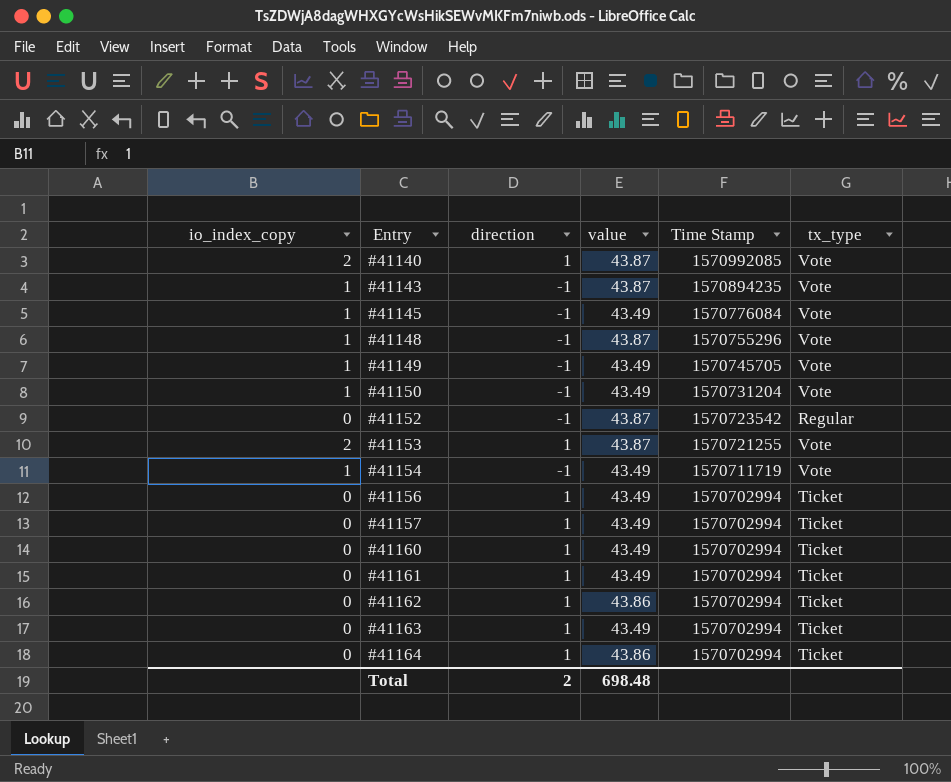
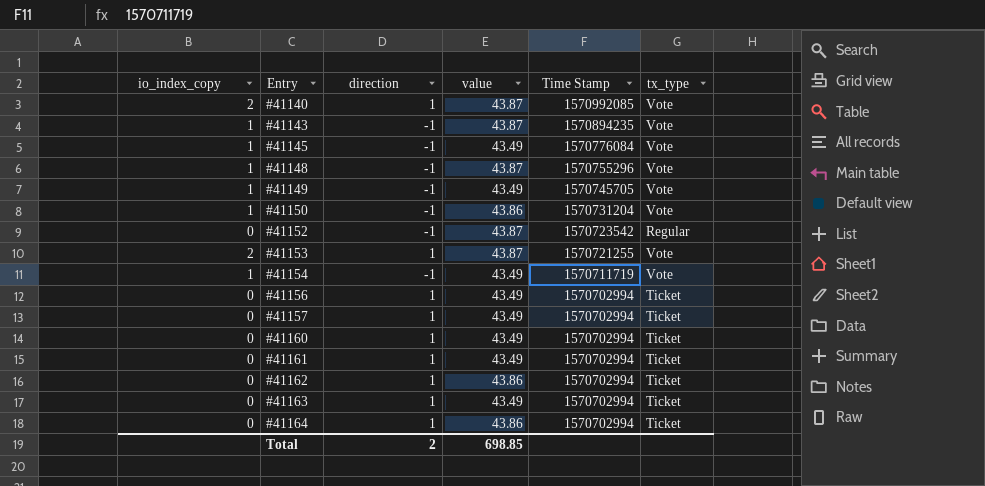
#41150 | value: 43.49 -> 43.86
Total | value: 698.48 -> 698.85

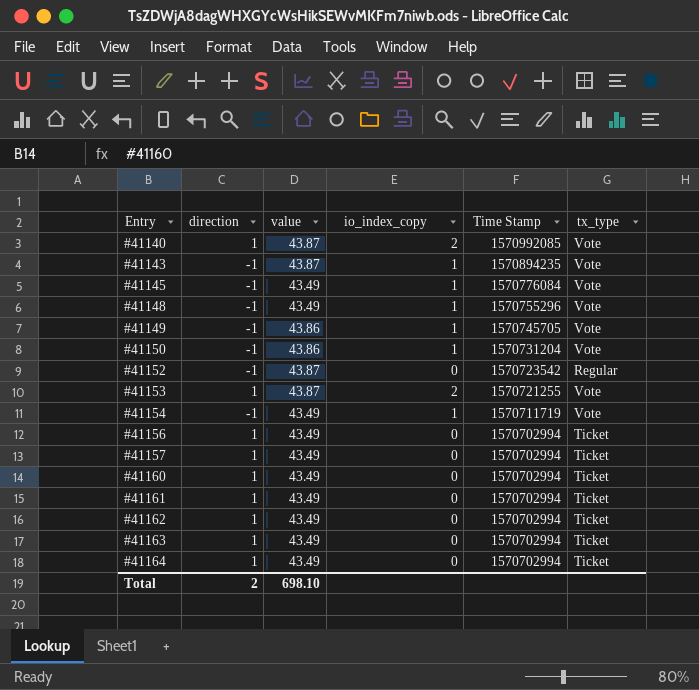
column io_index_copy | position: 1 -> 4
#41148 | value: 43.87 -> 43.49
#41149 | value: 43.49 -> 43.86
#41162 | value: 43.86 -> 43.49
#41164 | value: 43.86 -> 43.49
Total | value: 698.85 -> 698.10

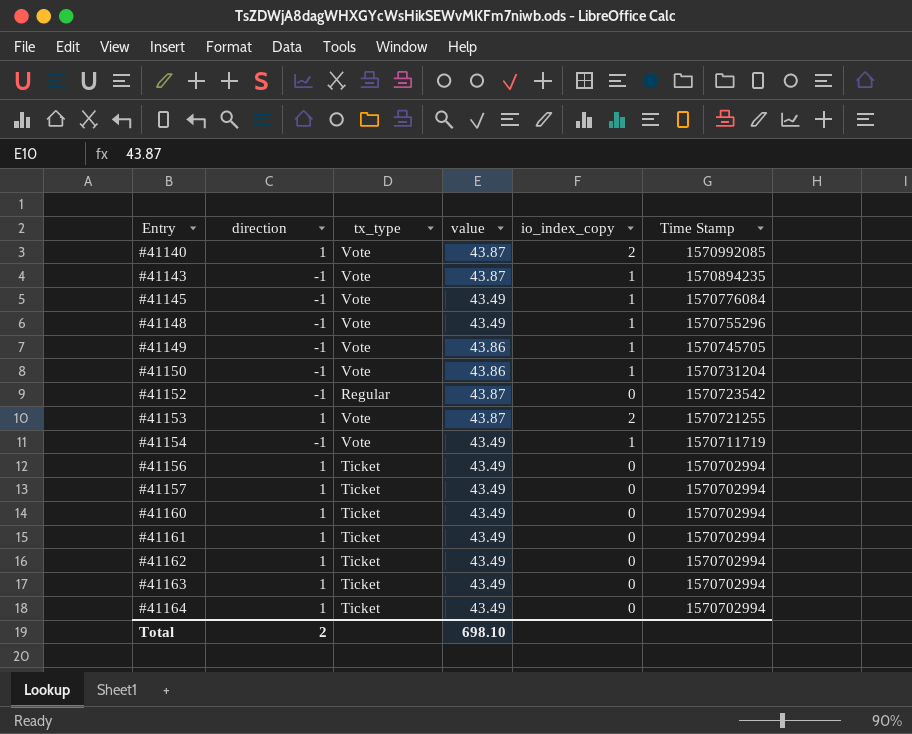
column tx_type | position: 6 -> 3

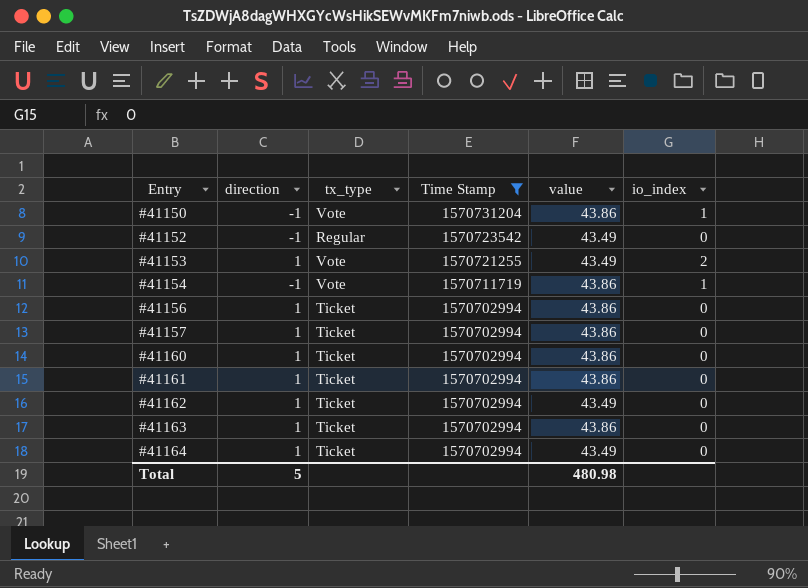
filter: none -> Time Stamp <= 1570731204
column Time Stamp | position: 6 -> 4
column name: io_index_copy -> io_index
#41152 | value: 43.87 -> 43.49
#41153 | value: 43.87 -> 43.49
#41154 | value: 43.49 -> 43.86
#41156 | value: 43.49 -> 43.86
#41157 | value: 43.49 -> 43.86
#41160 | value: 43.49 -> 43.86
#41161 | value: 43.49 -> 43.86
#41163 | value: 43.49 -> 43.86
Total | direction: 2 -> 5
Total | value: 698.10 -> 480.98

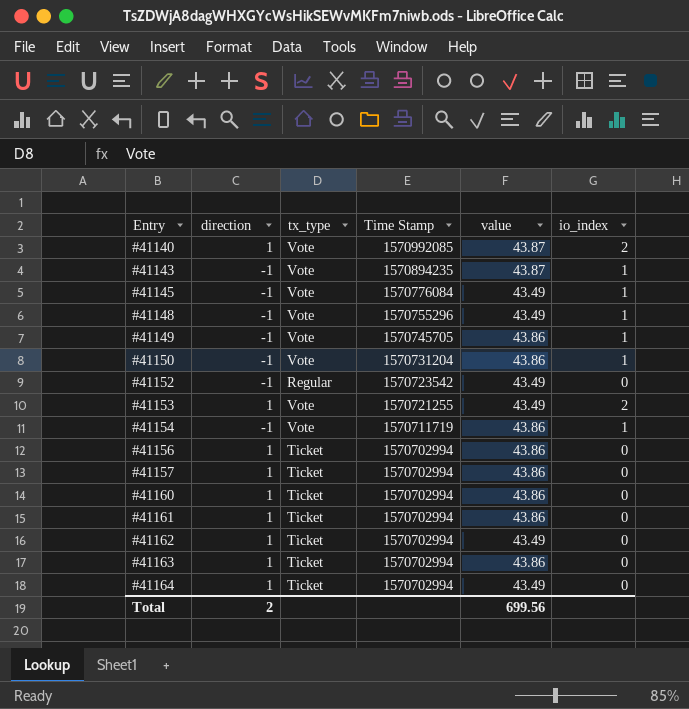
filter: Time Stamp <= 1570731204 -> none
Total | direction: 5 -> 2
Total | value: 480.98 -> 699.56

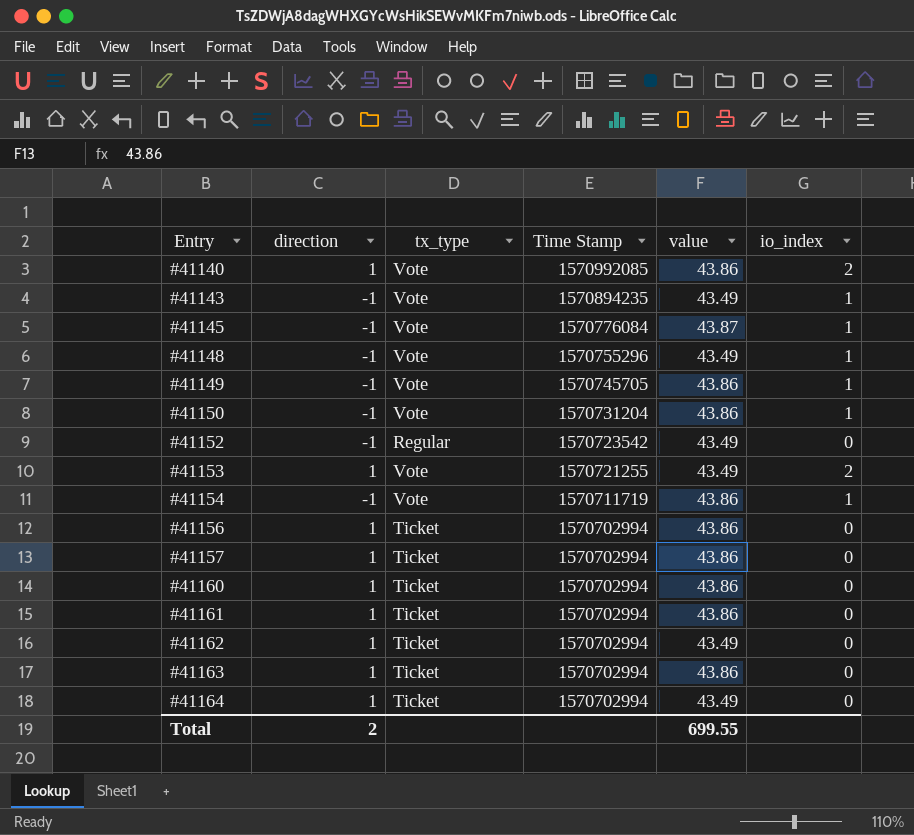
#41140 | value: 43.87 -> 43.86
#41143 | value: 43.87 -> 43.49
#41145 | value: 43.49 -> 43.87
Total | value: 699.56 -> 699.55

